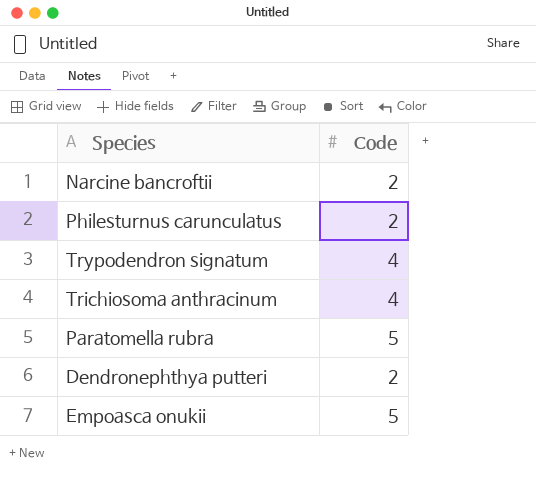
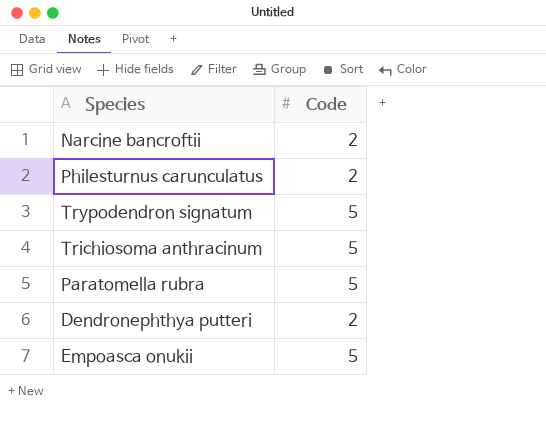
Trypodendron signatum | Code: 4 -> 5
Trichiosoma anthracinum | Code: 4 -> 5

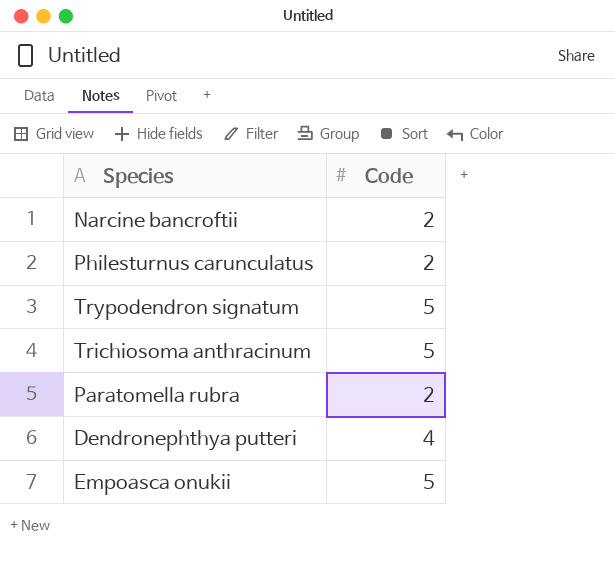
Paratomella rubra | Code: 5 -> 2
Dendronephthya putteri | Code: 2 -> 4

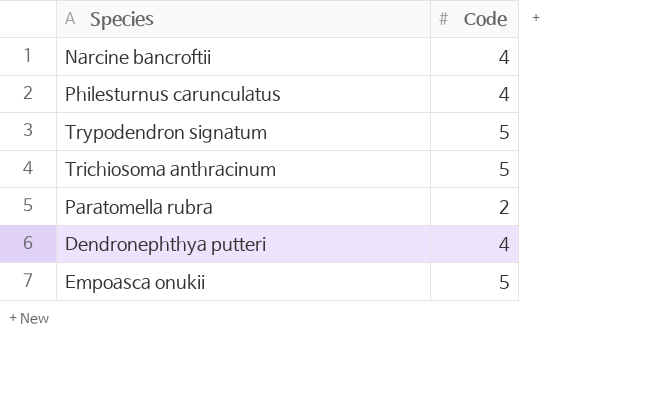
Narcine bancroftii | Code: 2 -> 4
Philesturnus carunculatus | Code: 2 -> 4

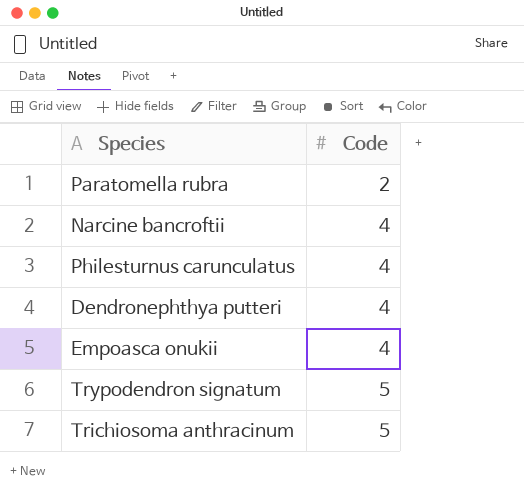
row order: none -> Code ascending
Empoasca onukii | Code: 5 -> 4

